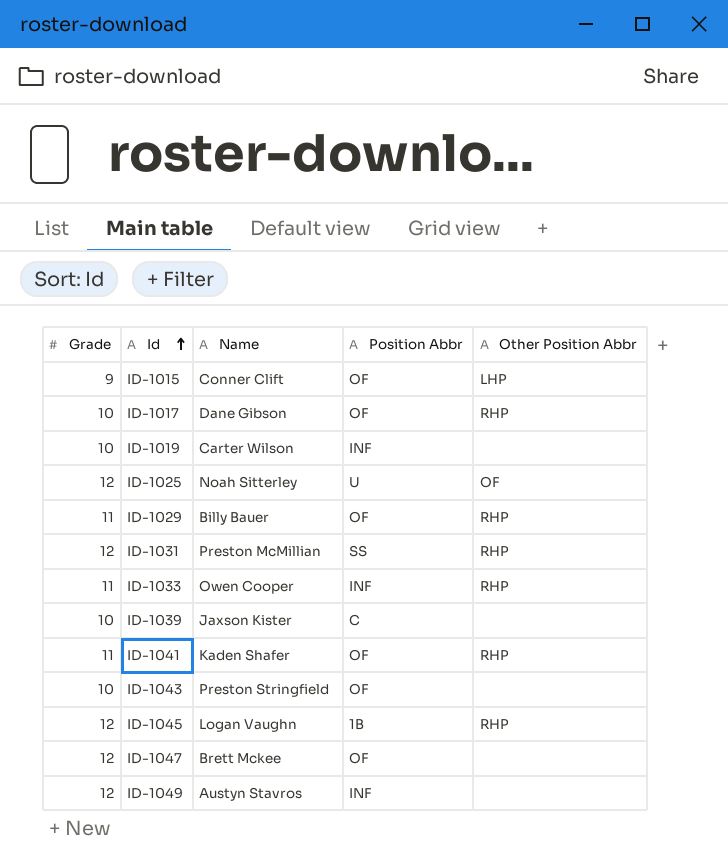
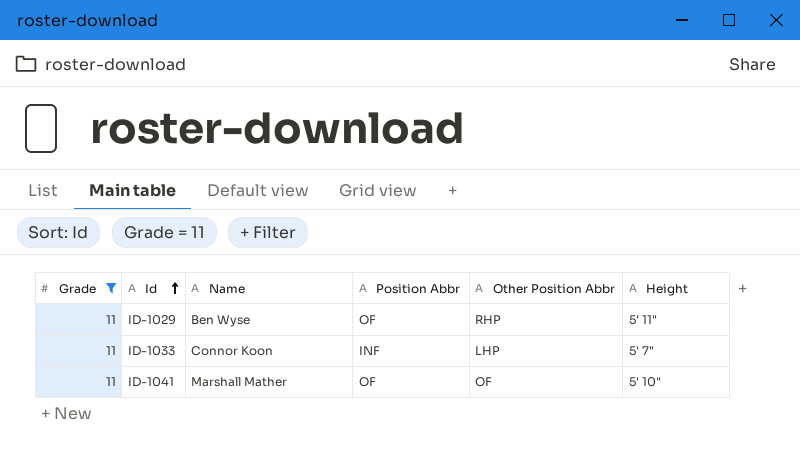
filter: none -> Grade = 11
column Height | position: none -> 6
ID-1029 | Name: Billy Bauer -> Ben Wyse
ID-1033 | Name: Owen Cooper -> Connor Koon
ID-1033 | Other Position Abbr: RHP -> LHP
ID-1041 | Name: Kaden Shafer -> Marshall Mather
ID-1041 | Other Position Abbr: RHP -> OF

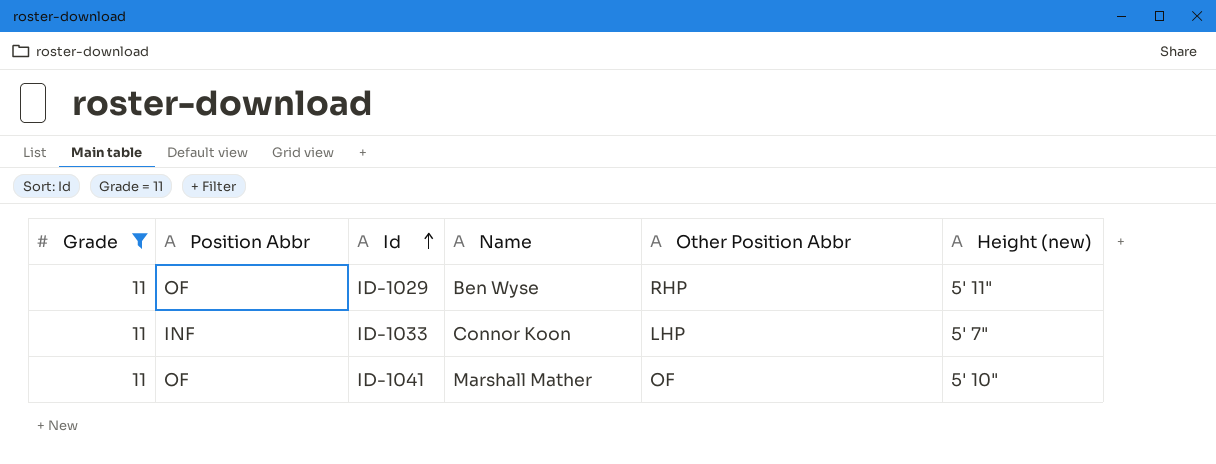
column Position Abbr | position: 4 -> 2
column name: Height -> Height (new)

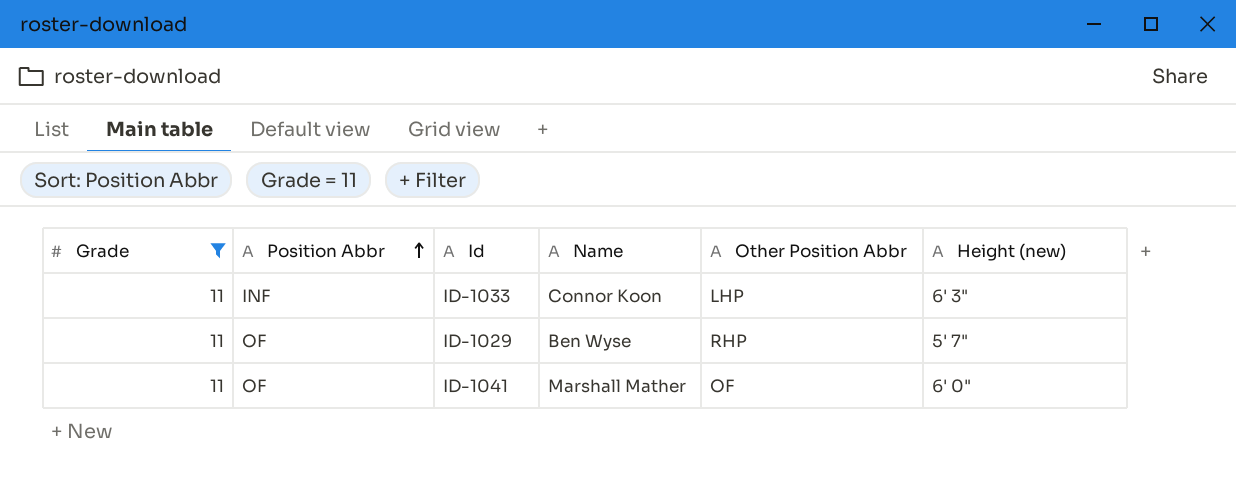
row order: Id ascending -> Position Abbr ascending
ID-1033 | Height (new): 5' 7" -> 6' 3"
ID-1029 | Height (new): 5' 11" -> 5' 7"
ID-1041 | Height (new): 5' 10" -> 6' 0"

